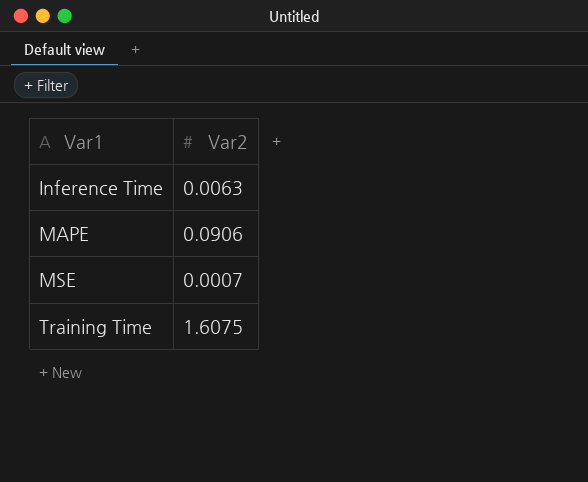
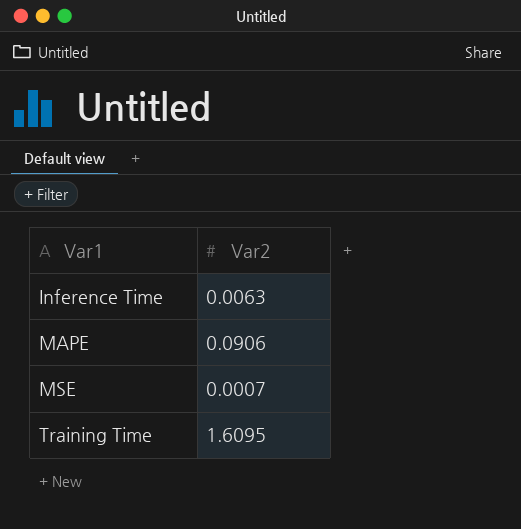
Training Time | Var2: 1.6075 -> 1.6095

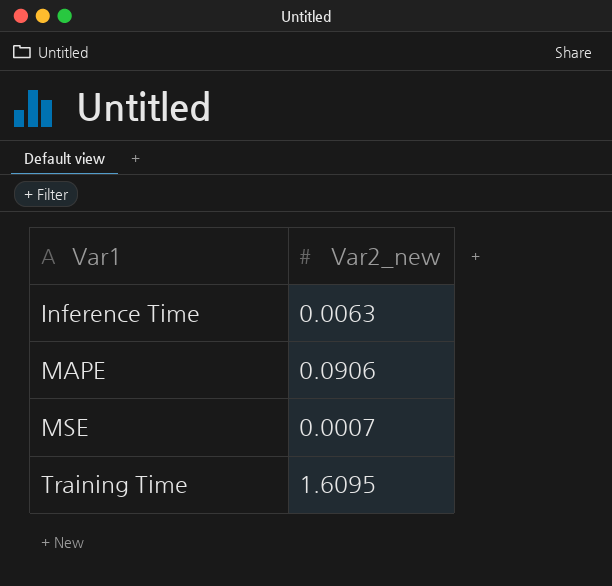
column name: Var2 -> Var2_new

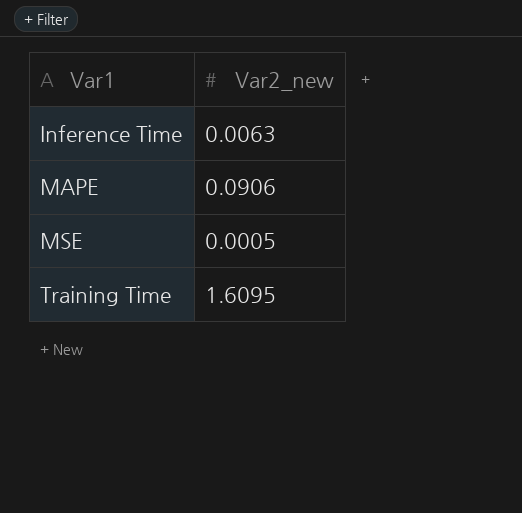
MSE | Var2_new: 0.0007 -> 0.0005

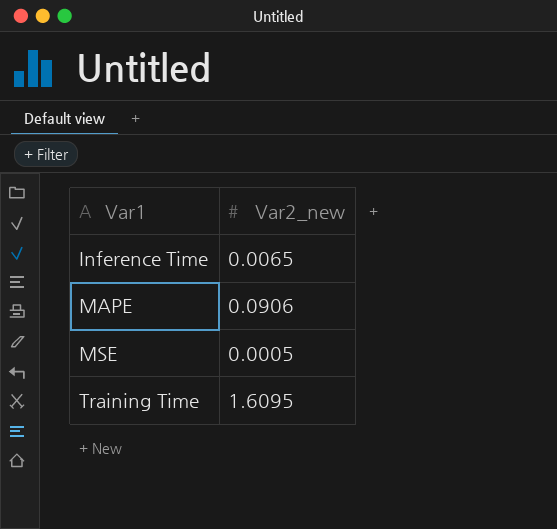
Inference Time | Var2_new: 0.0063 -> 0.0065

